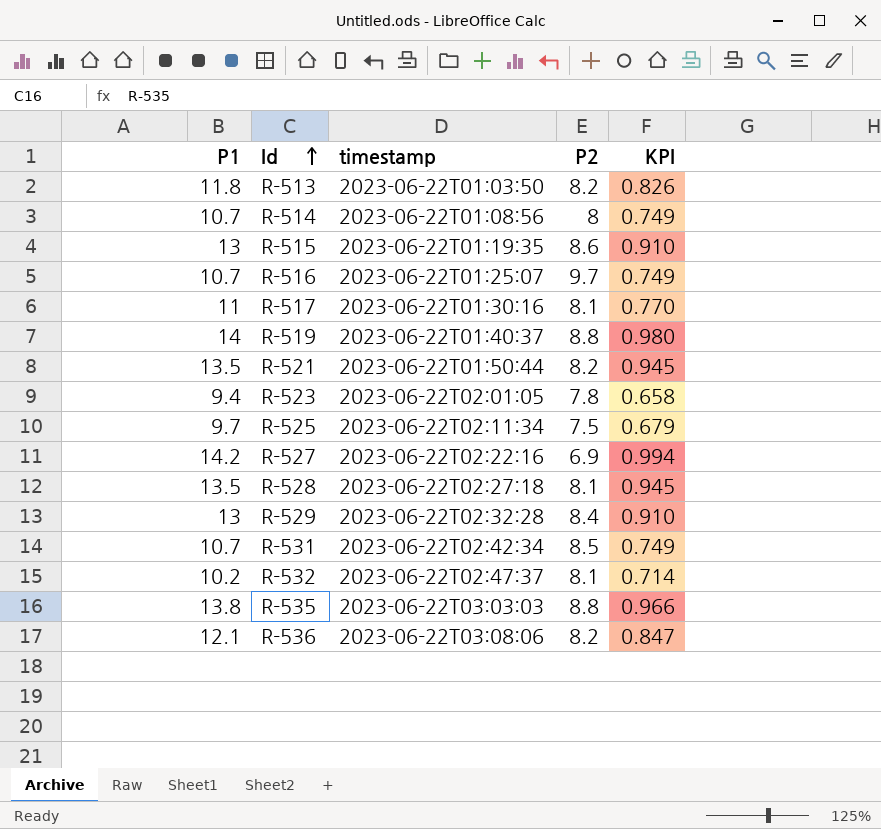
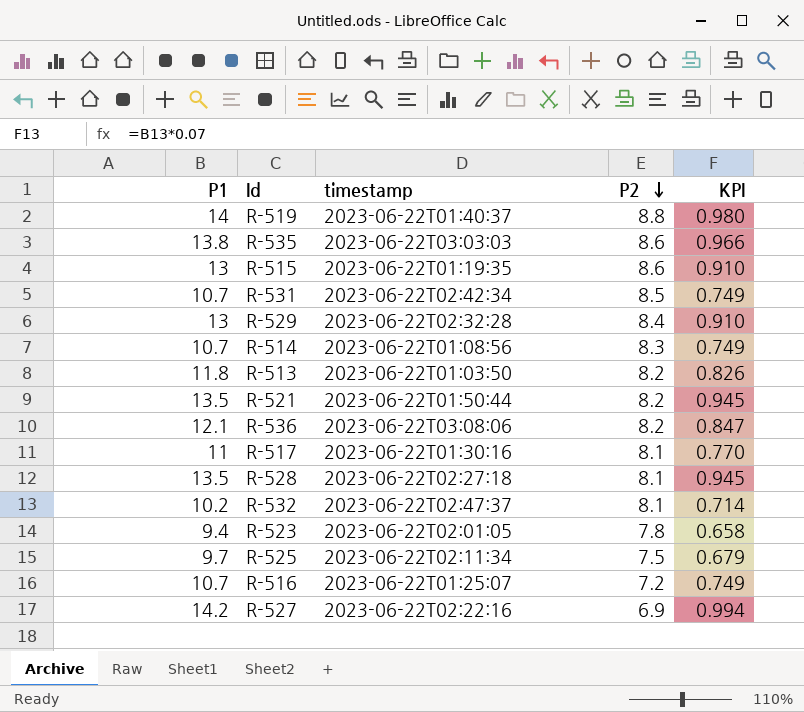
row order: Id ascending -> P2 descending
R-535 | P2: 8.8 -> 8.6
R-514 | P2: 8 -> 8.3
R-516 | P2: 9.7 -> 7.2

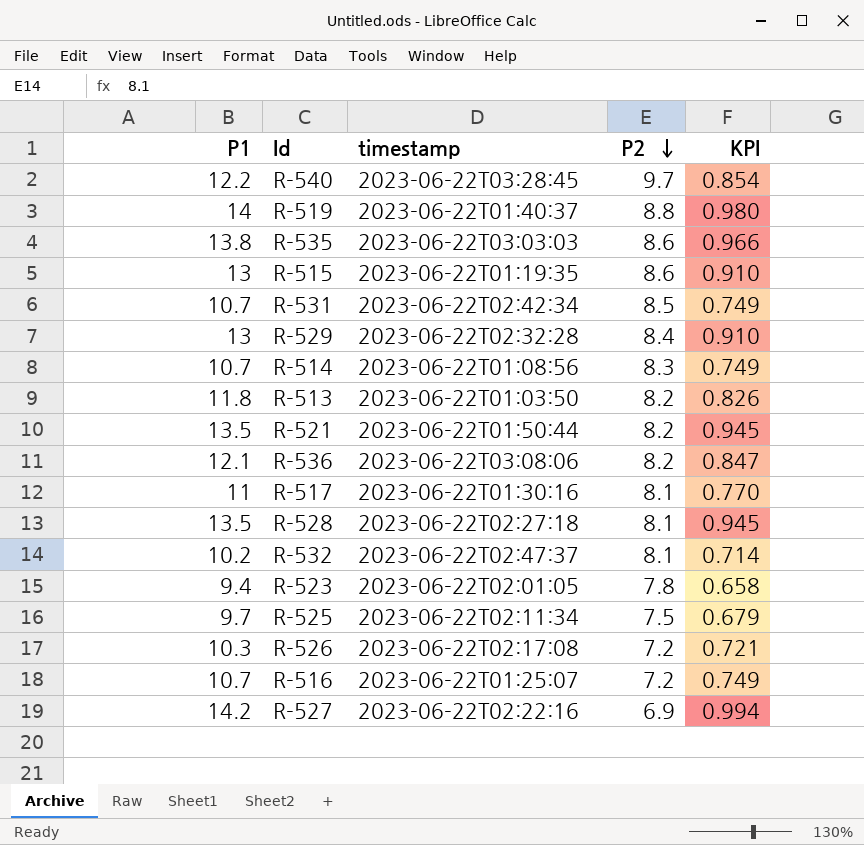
row R-540: none -> 12.2 | 2023-06-22T03:28:45 | 9.7 | 0.854
row R-526: none -> 10.3 | 2023-06-22T02:17:08 | 7.2 | 0.721

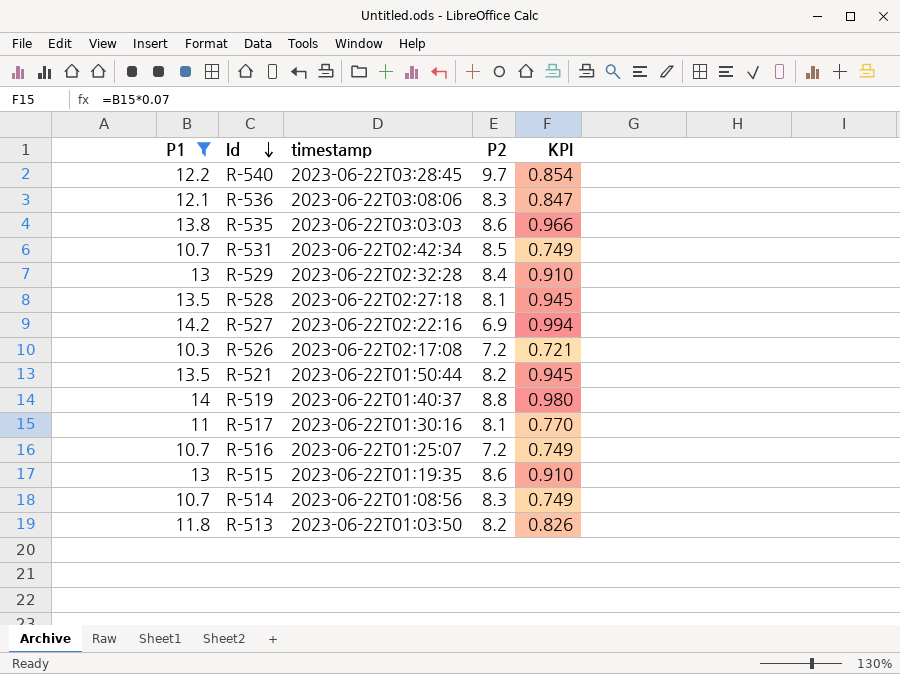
filter: none -> P1 >= 10.3
row order: P2 descending -> Id descending
R-536 | P2: 8.2 -> 8.3

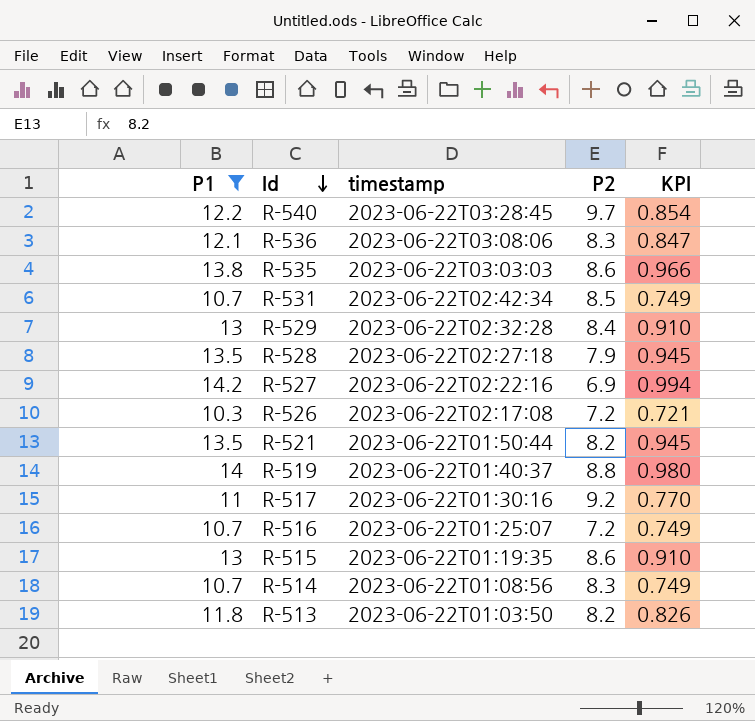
R-528 | P2: 8.1 -> 7.9
R-517 | P2: 8.1 -> 9.2

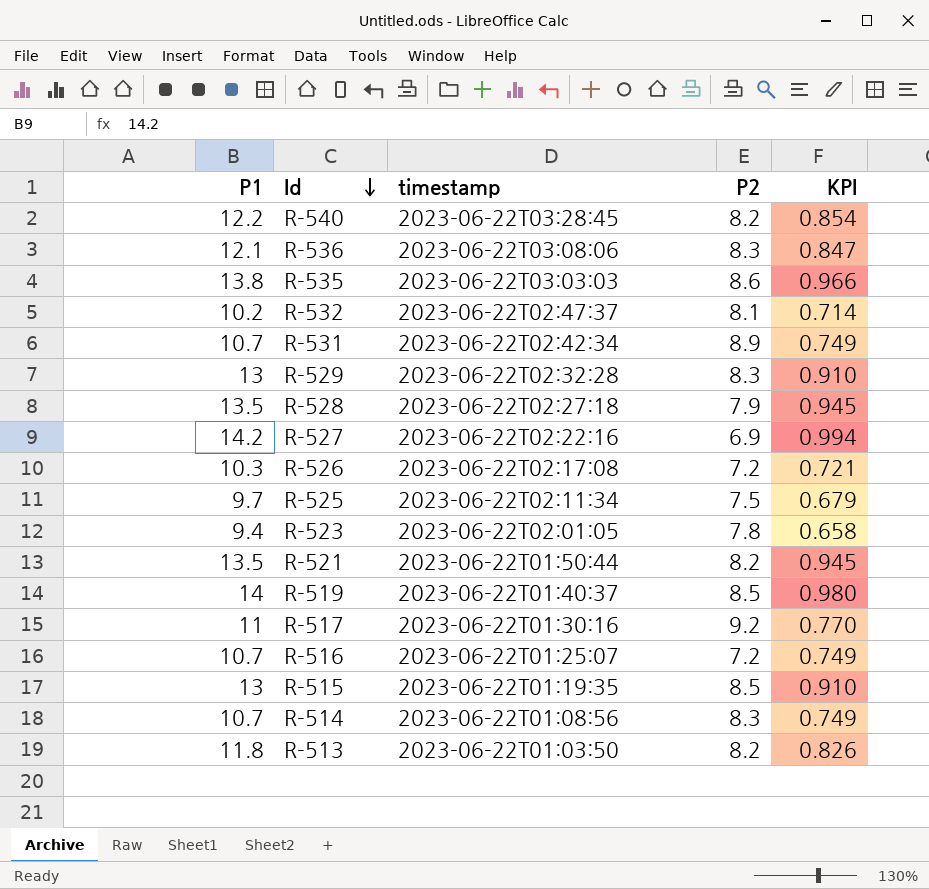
filter: P1 >= 10.3 -> none
R-540 | P2: 9.7 -> 8.2
R-531 | P2: 8.5 -> 8.9
R-529 | P2: 8.4 -> 8.3
R-519 | P2: 8.8 -> 8.5
R-515 | P2: 8.6 -> 8.5

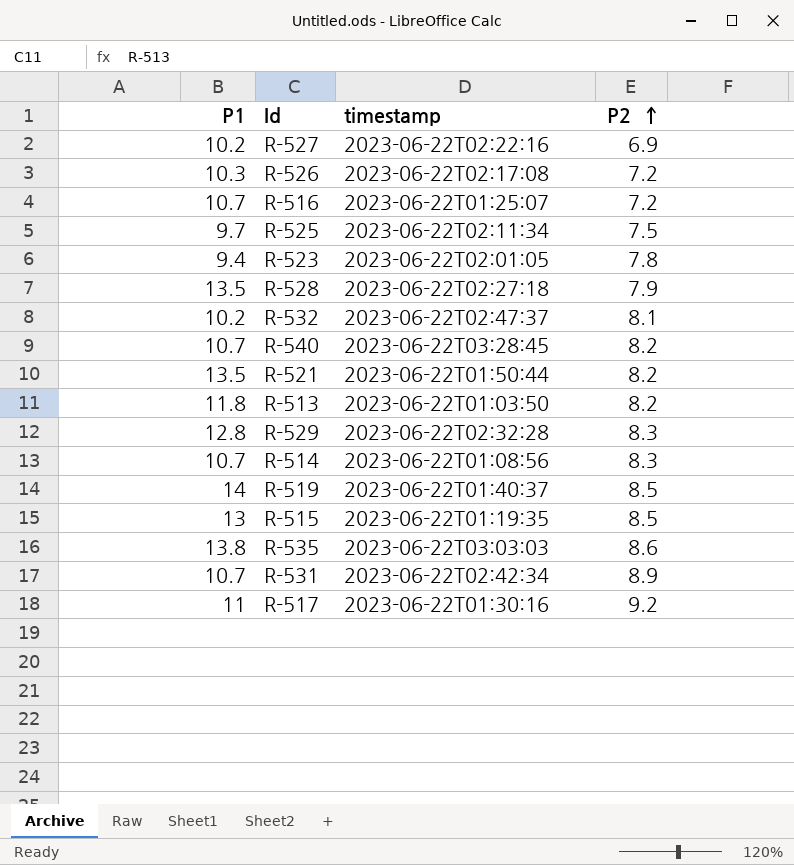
row order: Id descending -> P2 ascending
column KPI | formula: [P1] * 0.07 -> none
row R-536: 12.1 | 2023-06-22T03:08:06 | 8.3 | 0.847 -> none
R-527 | P1: 14.2 -> 10.2
R-540 | P1: 12.2 -> 10.7
R-529 | P1: 13 -> 12.8

